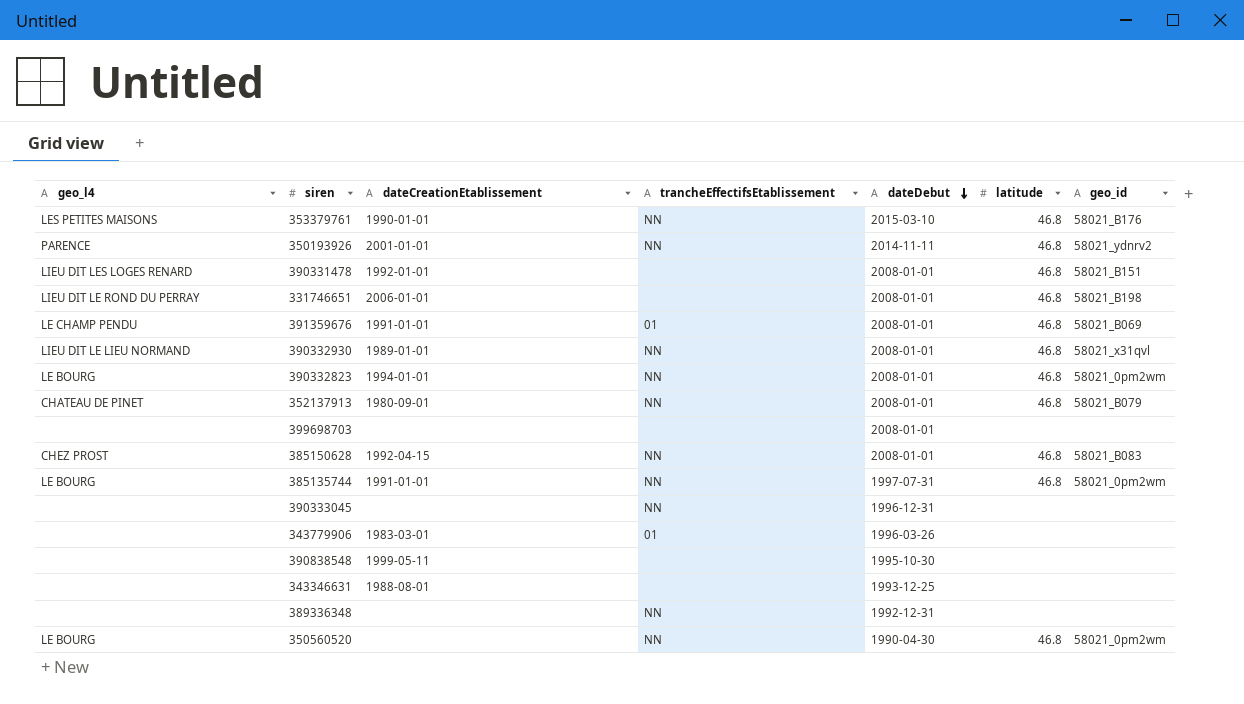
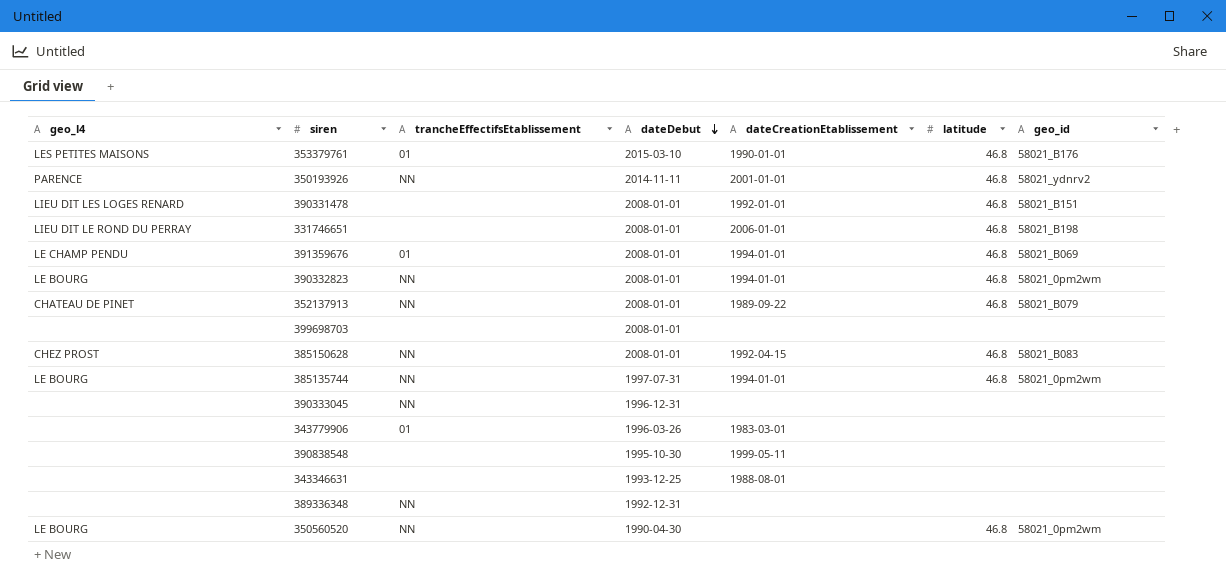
column dateCreationEtablissement | position: 3 -> 5
row 390332930: LIEU DIT LE LIEU NORMAND | 1989-01-01 | NN | 2008-01-01 | 46.8 | 58021_x31qvl -> none
353379761 | trancheEffectifsEtablissement: NN -> 01
391359676 | dateCreationEtablissement: 1991-01-01 -> 1994-01-01
352137913 | dateCreationEtablissement: 1980-09-01 -> 1989-09-22
385135744 | dateCreationEtablissement: 1991-01-01 -> 1994-01-01

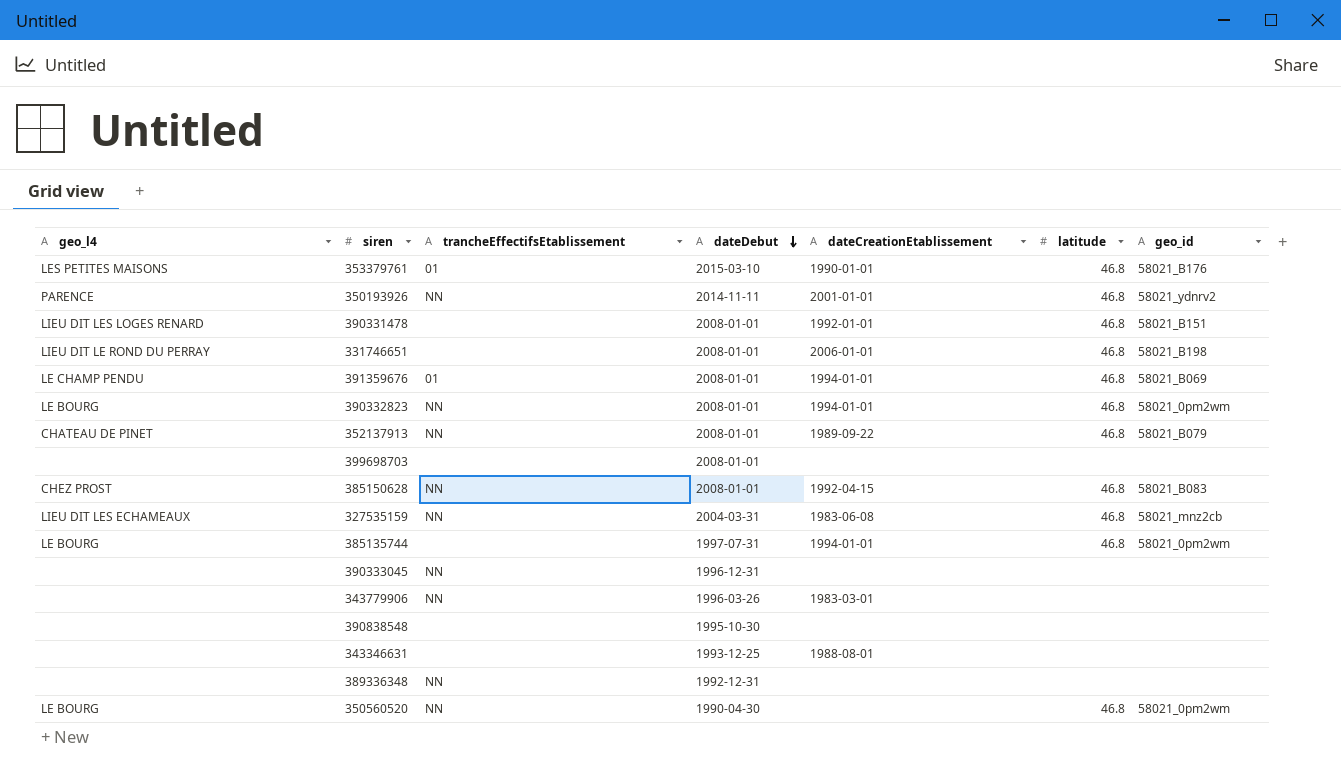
row 327535159: none -> LIEU DIT LES ECHAMEAUX | NN | 2004-03-31 | 1983-06-08 | 46.8 | 58021_mnz2cb
385135744 | trancheEffectifsEtablissement: NN -> none
343779906 | trancheEffectifsEtablissement: 01 -> NN
390838548 | dateCreationEtablissement: 1999-05-11 -> none

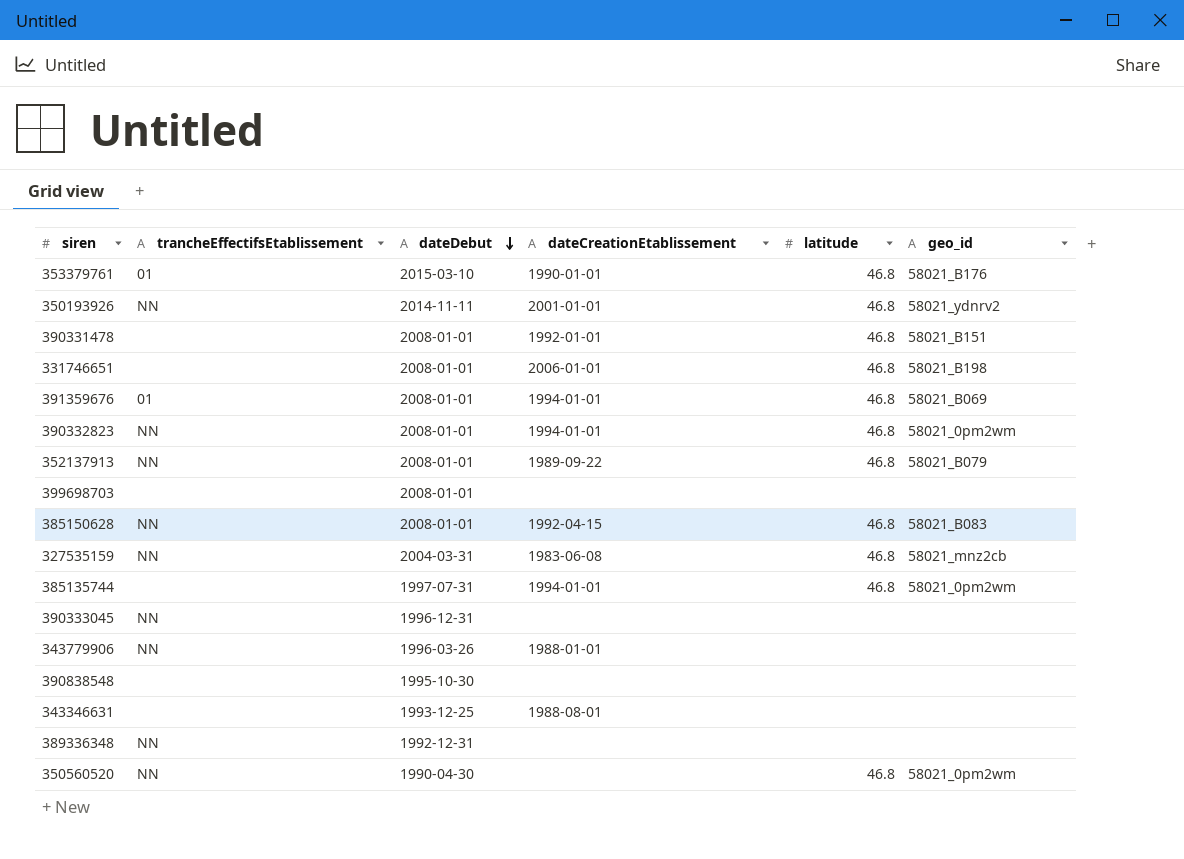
column geo_l4 | position: 1 -> none
343779906 | dateCreationEtablissement: 1983-03-01 -> 1988-01-01

